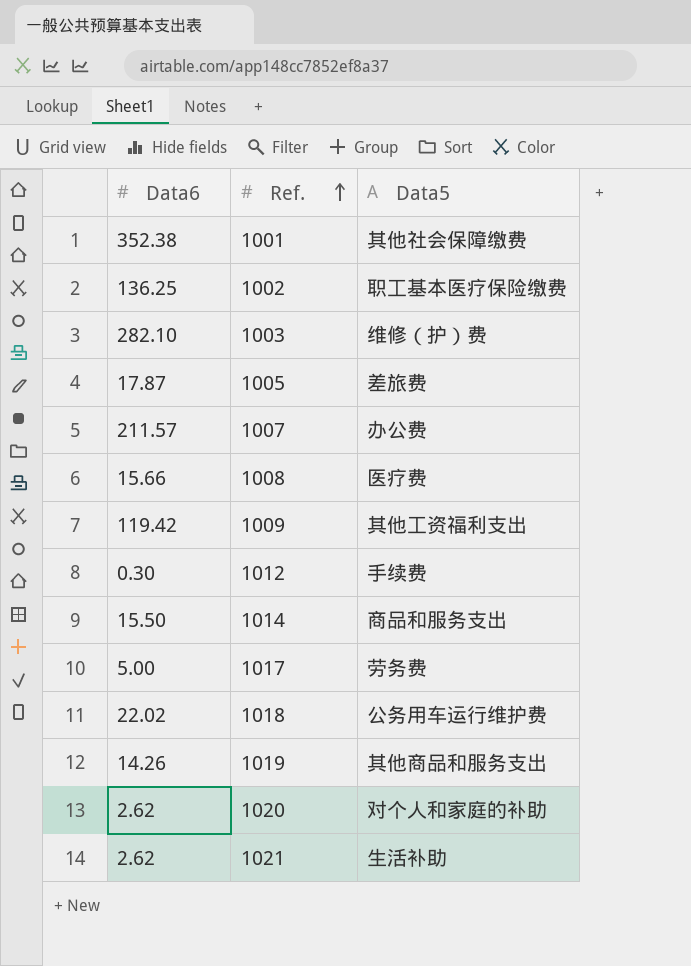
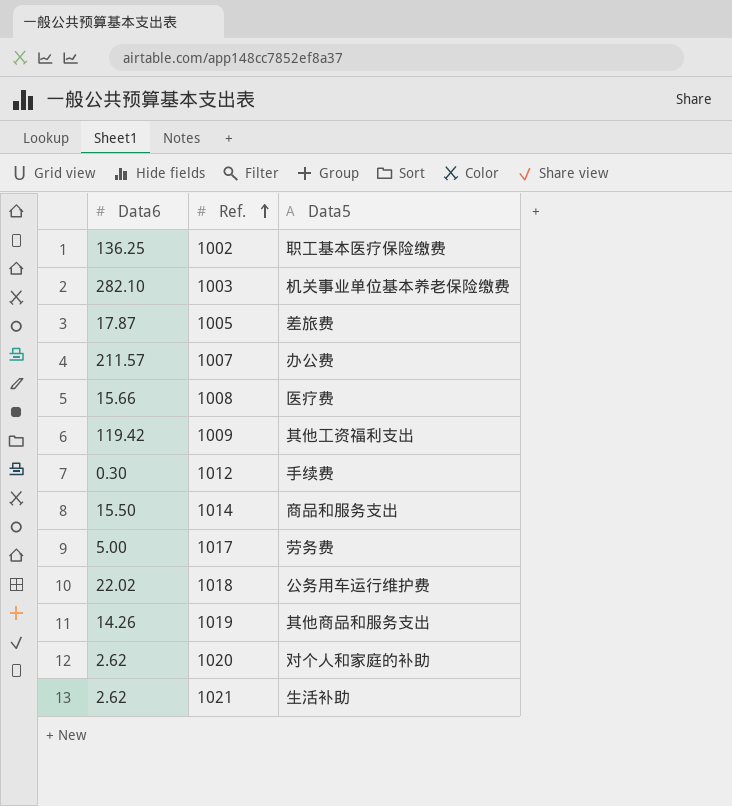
row 1001: 352.38 | 其他社会保障缴费 -> none
1003 | Data5: 维修（护）费 -> 机关事业单位基本养老保险缴费

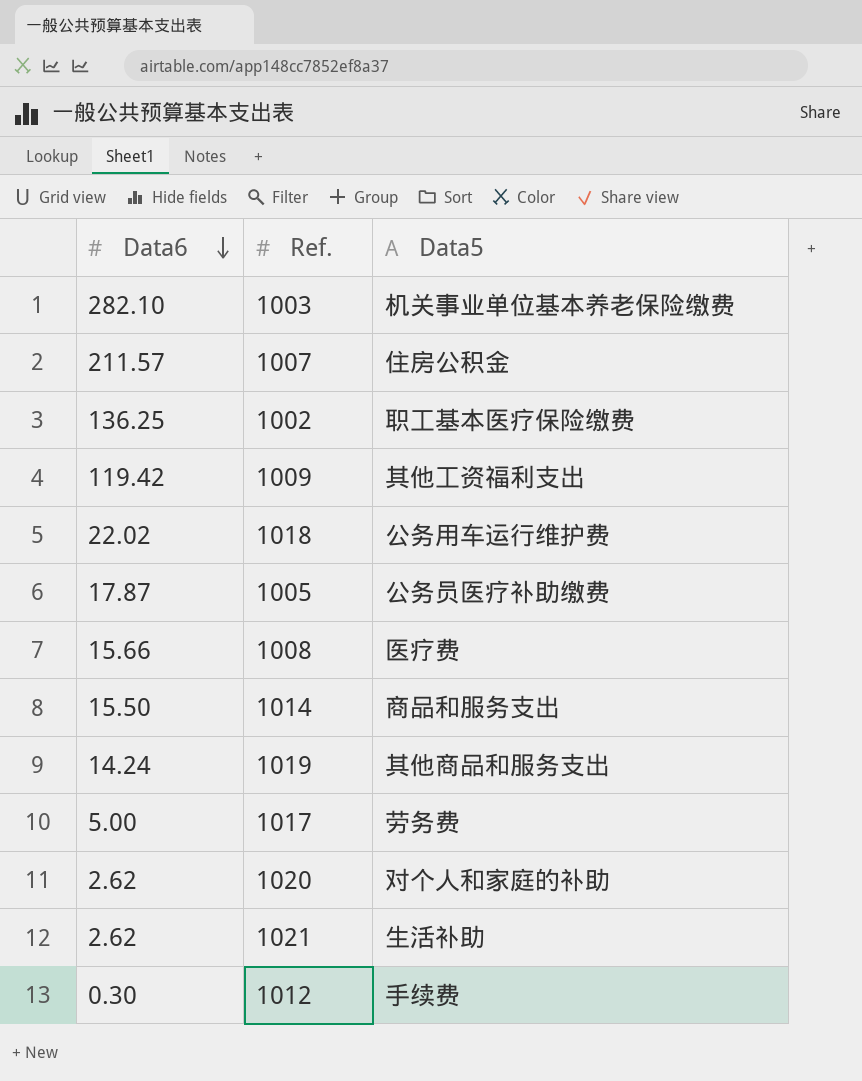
row order: Ref. ascending -> Data6 descending
1007 | Data5: 办公费 -> 住房公积金
1005 | Data5: 差旅费 -> 公务员医疗补助缴费
1019 | Data6: 14.26 -> 14.24

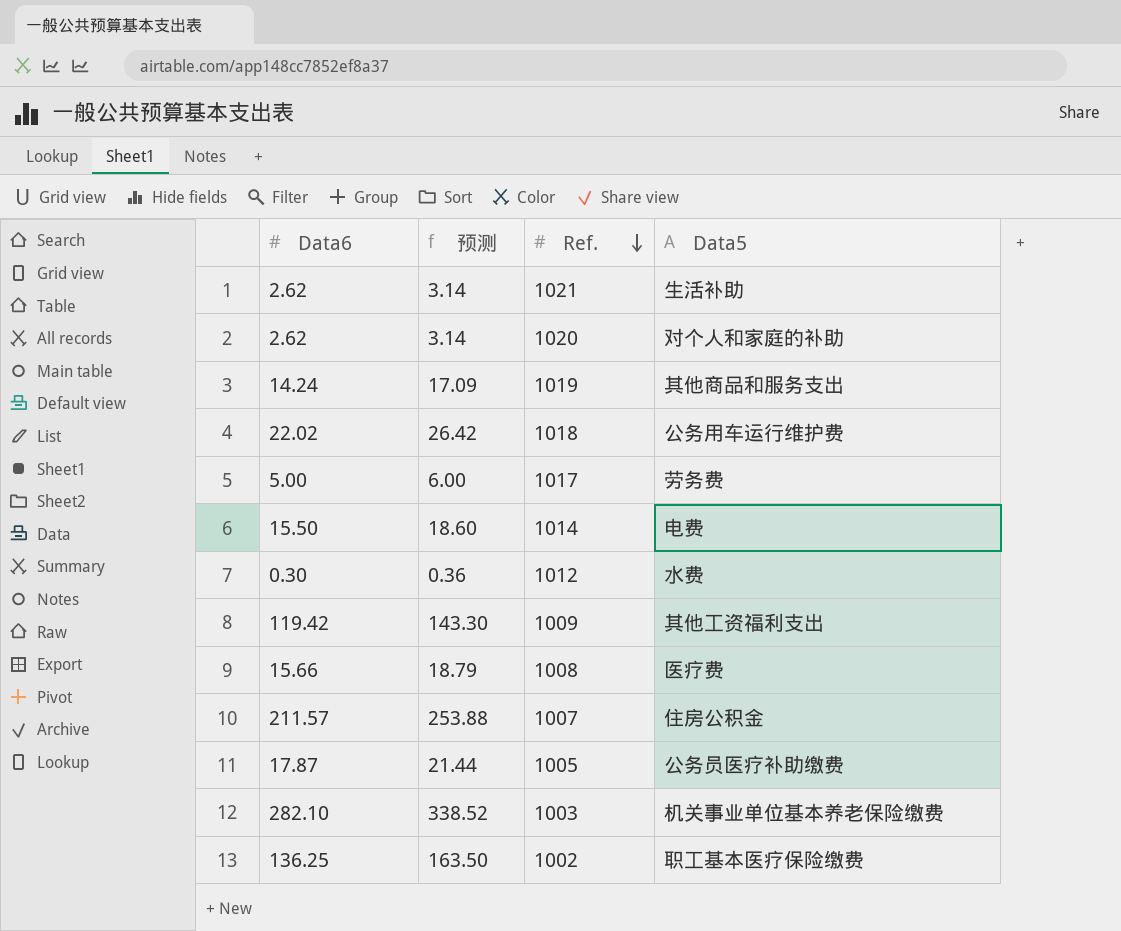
row order: Data6 descending -> Ref. descending
column 预测 | formula: none -> [Data6] * 1.2
1014 | Data5: 商品和服务支出 -> 电费
1012 | Data5: 手续费 -> 水费

